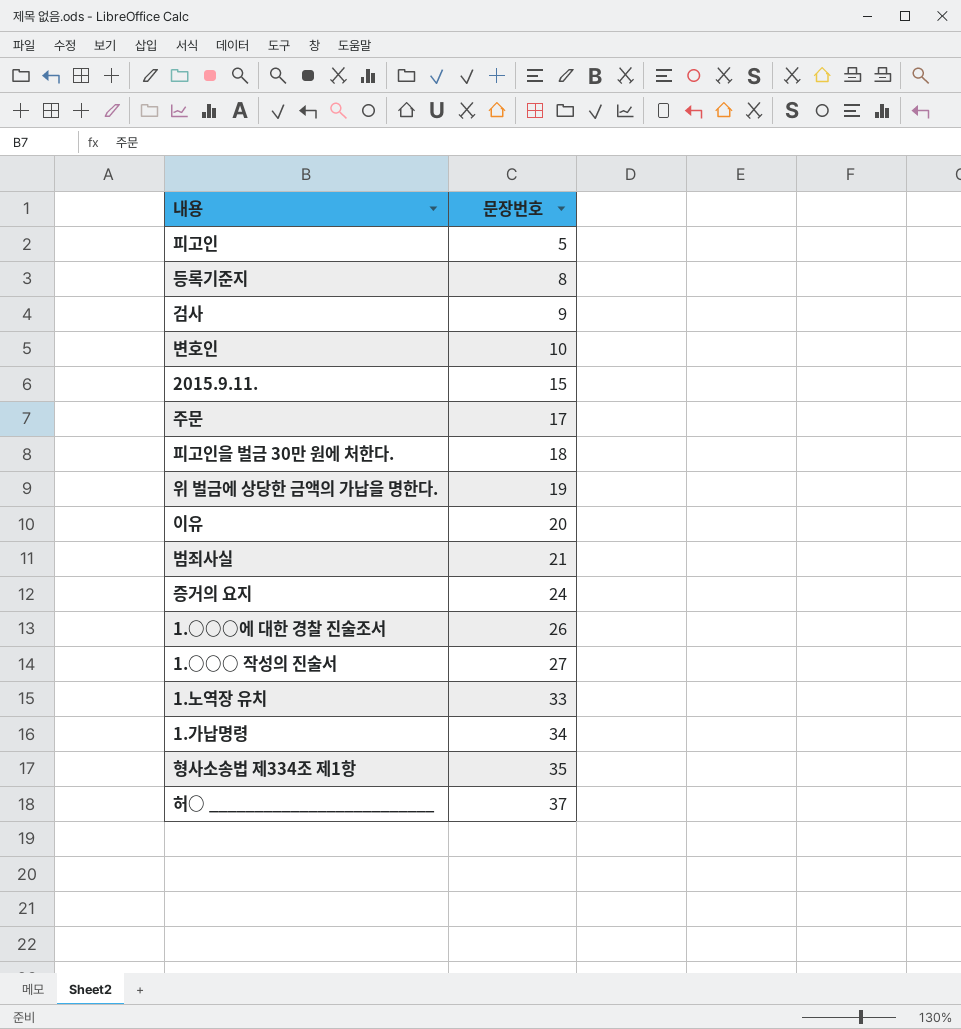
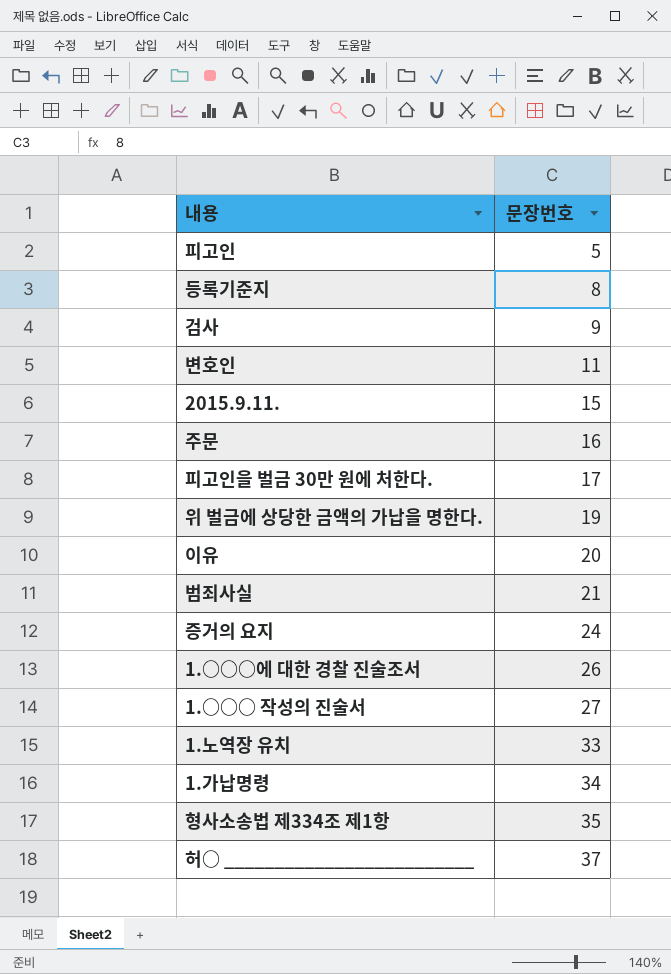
변호인 | 문장번호: 10 -> 11
주문 | 문장번호: 17 -> 16
피고인을 벌금 30만 원에 처한다. | 문장번호: 18 -> 17

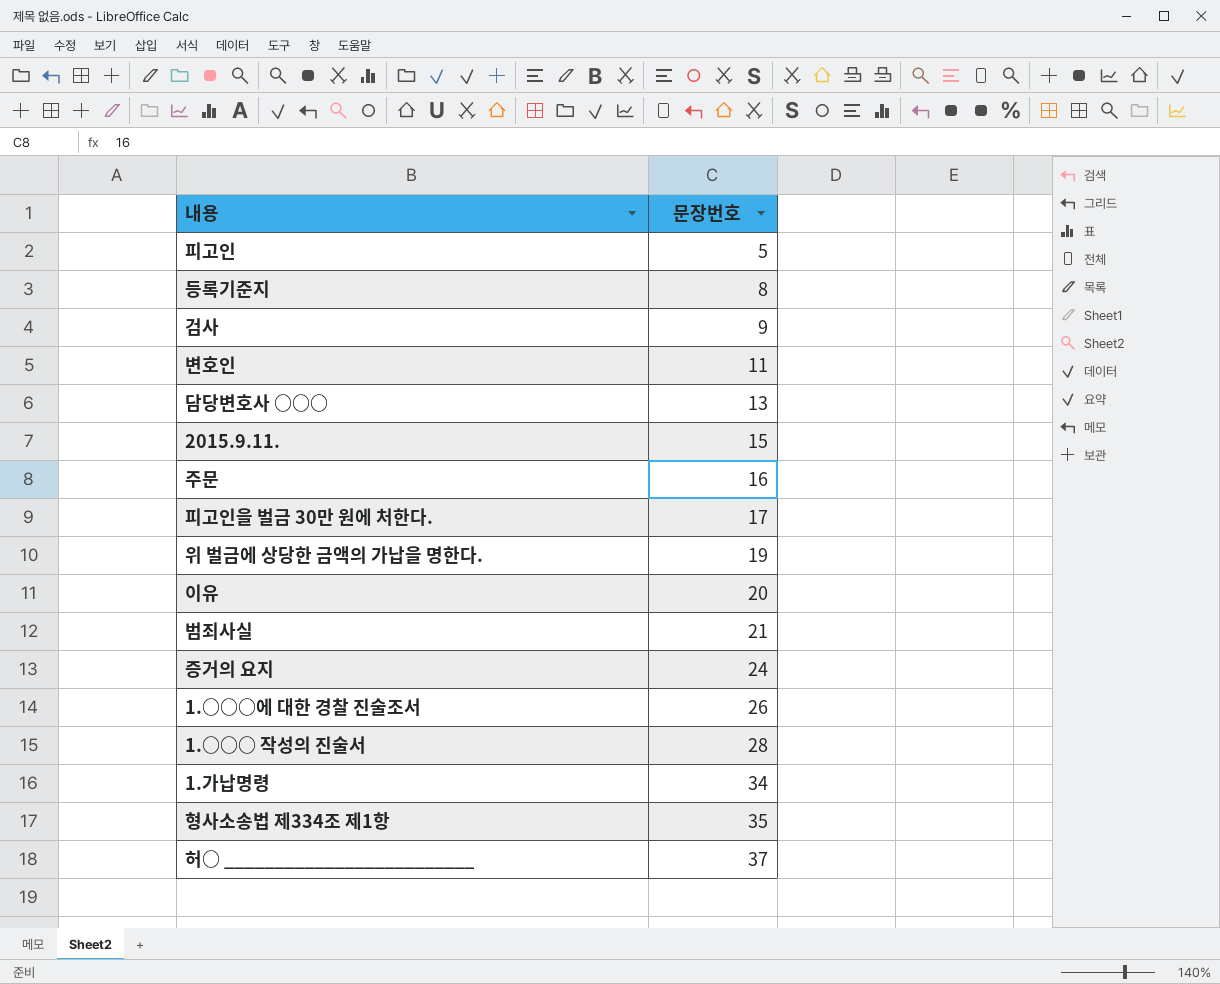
row 1.노역장 유치: 33 -> none
row 담당변호사 ○○○: none -> 13
1.○○○ 작성의 진술서 | 문장번호: 27 -> 28

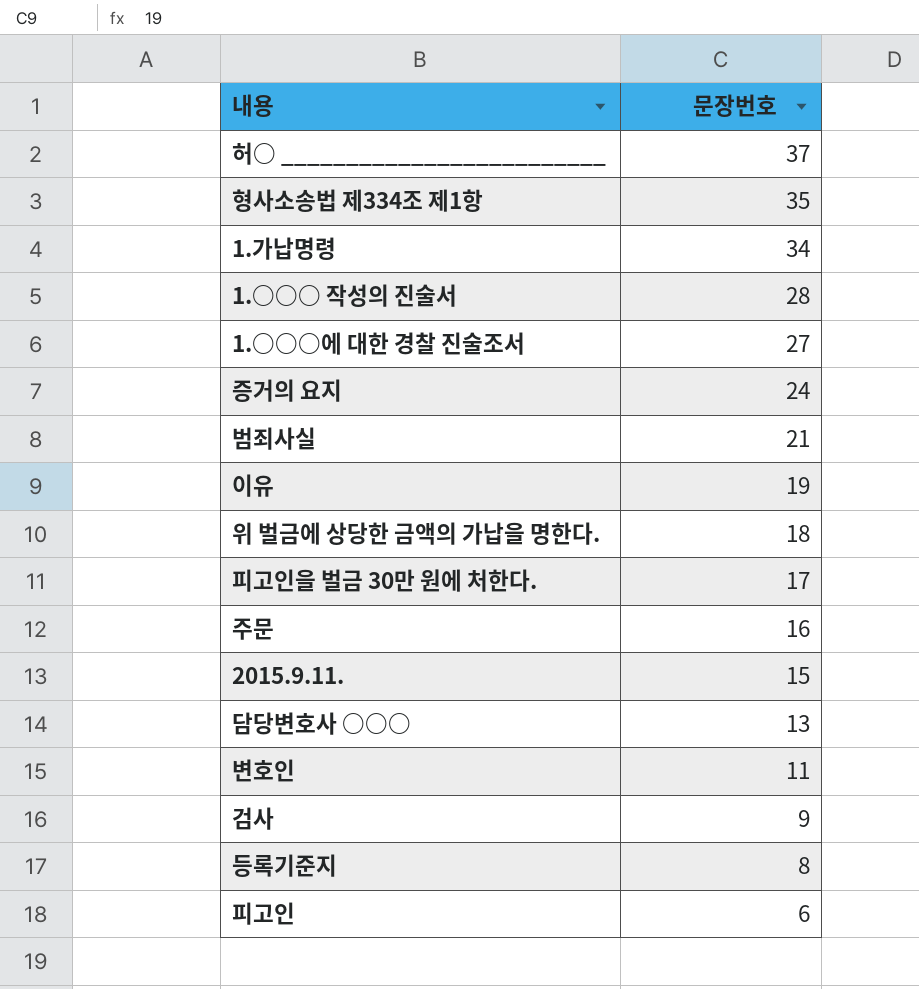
row order: 문장번호 ascending -> 문장번호 descending
1.○○○에 대한 경찰 진술조서 | 문장번호: 26 -> 27
이유 | 문장번호: 20 -> 19
위 벌금에 상당한 금액의 가납을 명한다. | 문장번호: 19 -> 18
피고인 | 문장번호: 5 -> 6

